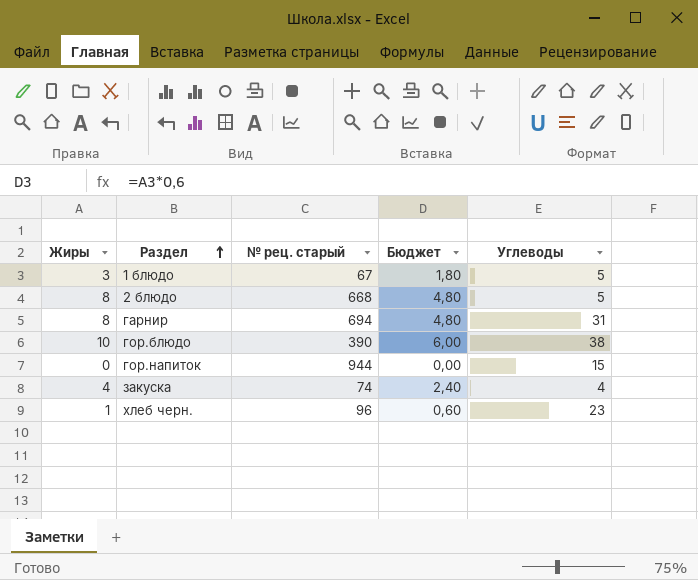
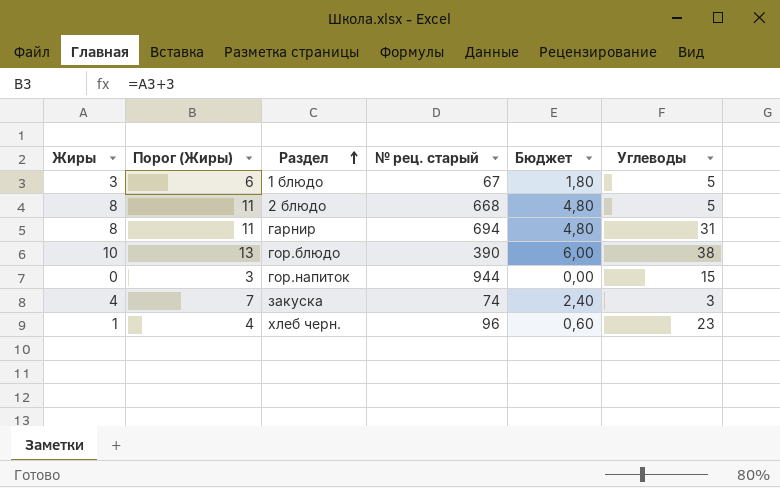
column Порог (Жиры) | formula: none -> [Жиры] + 3
закуска | Углеводы: 4 -> 3

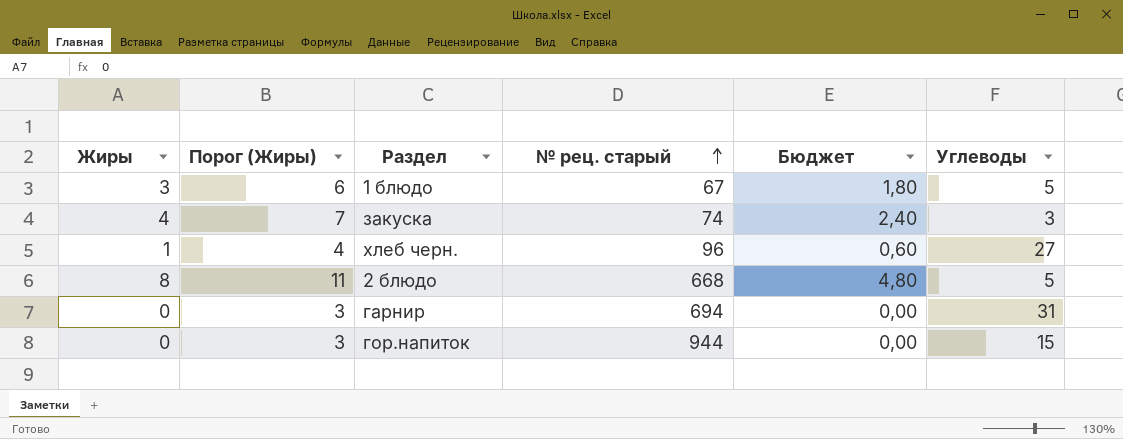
row order: Раздел ascending -> № рец. старый ascending
row гор.блюдо: 10 | 13 | 390 | 6,00 | 38 -> none
хлеб черн. | Углеводы: 23 -> 27
гарнир | Жиры: 8 -> 0
гарнир | Порог (Жиры): 11 -> 3
гарнир | Бюджет: 4,80 -> 0,00

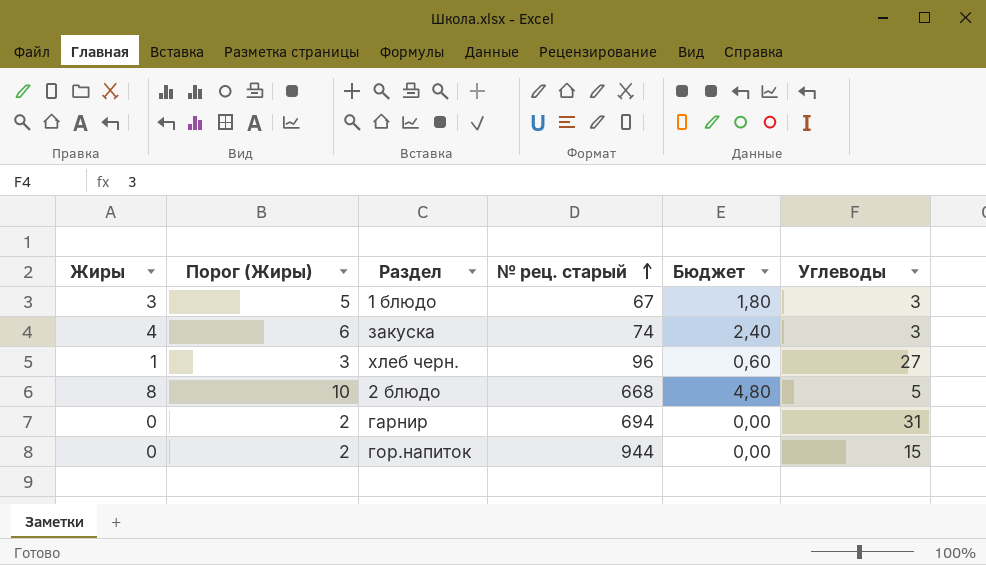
column Порог (Жиры) | formula: [Жиры] + 3 -> [Жиры] + 2
1 блюдо | Углеводы: 5 -> 3

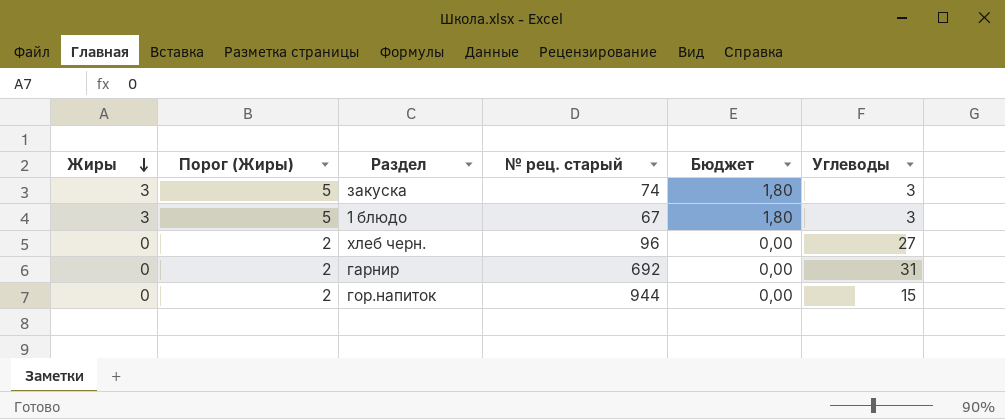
row order: № рец. старый ascending -> Жиры descending
row 2 блюдо: 8 | 10 | 668 | 4,80 | 5 -> none
закуска | Жиры: 4 -> 3
закуска | Порог (Жиры): 6 -> 5
закуска | Бюджет: 2,40 -> 1,80
хлеб черн. | Жиры: 1 -> 0
хлеб черн. | Порог (Жиры): 3 -> 2
хлеб черн. | Бюджет: 0,60 -> 0,00
гарнир | № рец. старый: 694 -> 692

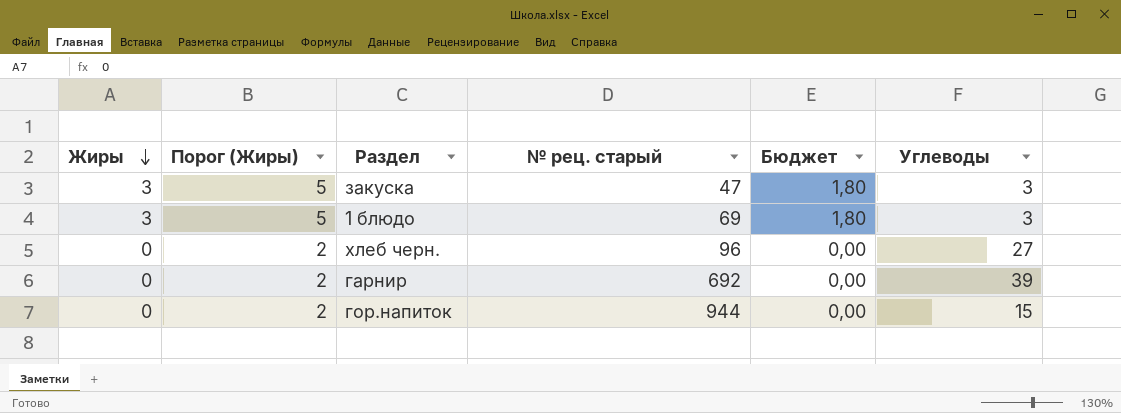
закуска | № рец. старый: 74 -> 47
1 блюдо | № рец. старый: 67 -> 69
гарнир | Углеводы: 31 -> 39

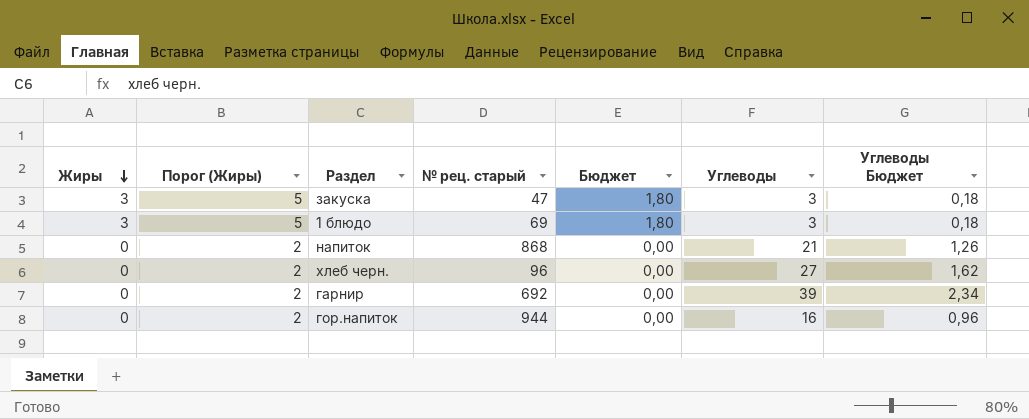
column Углеводы Бюджет | formula: none -> [Углеводы] * 0,06
row напиток: none -> 0 | 2 | 868 | 0,00 | 21 | 1,26
гор.напиток | Углеводы: 15 -> 16

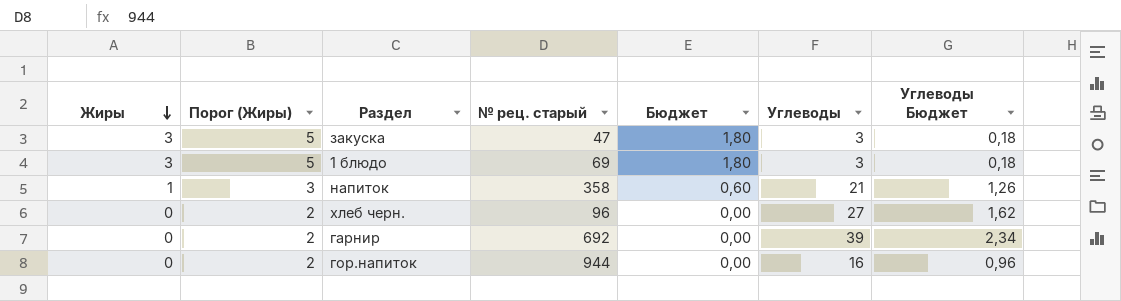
напиток | Жиры: 0 -> 1
напиток | Порог (Жиры): 2 -> 3
напиток | № рец. старый: 868 -> 358
напиток | Бюджет: 0,00 -> 0,60

